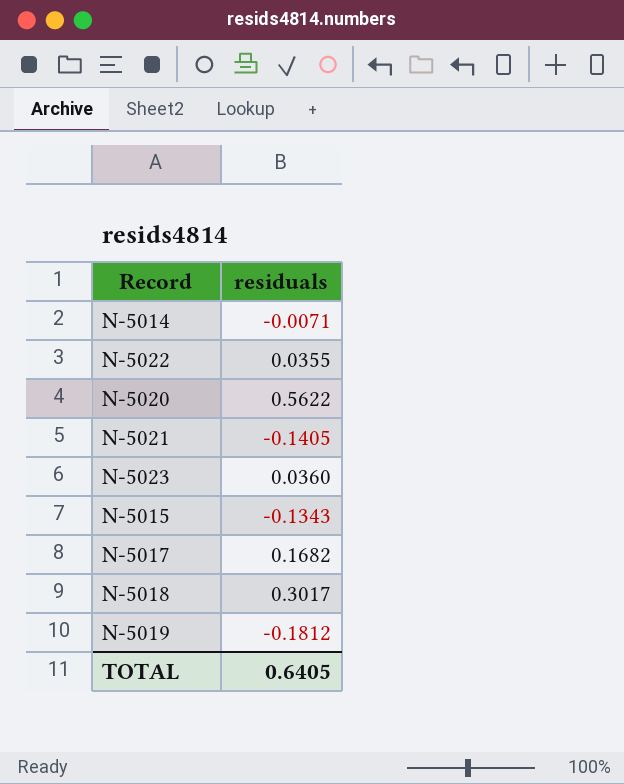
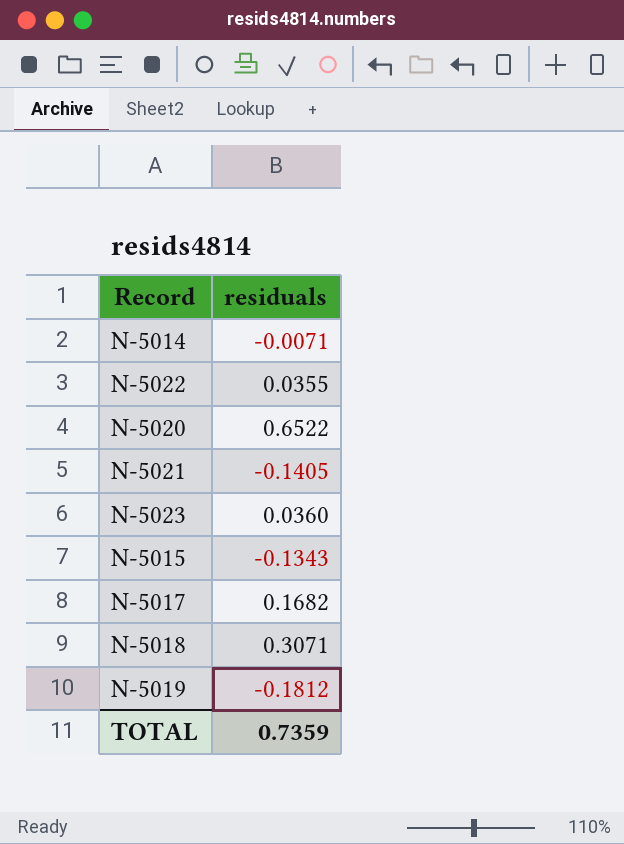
N-5020 | residuals: 0.5622 -> 0.6522
N-5018 | residuals: 0.3017 -> 0.3071
TOTAL | residuals: 0.6405 -> 0.7359

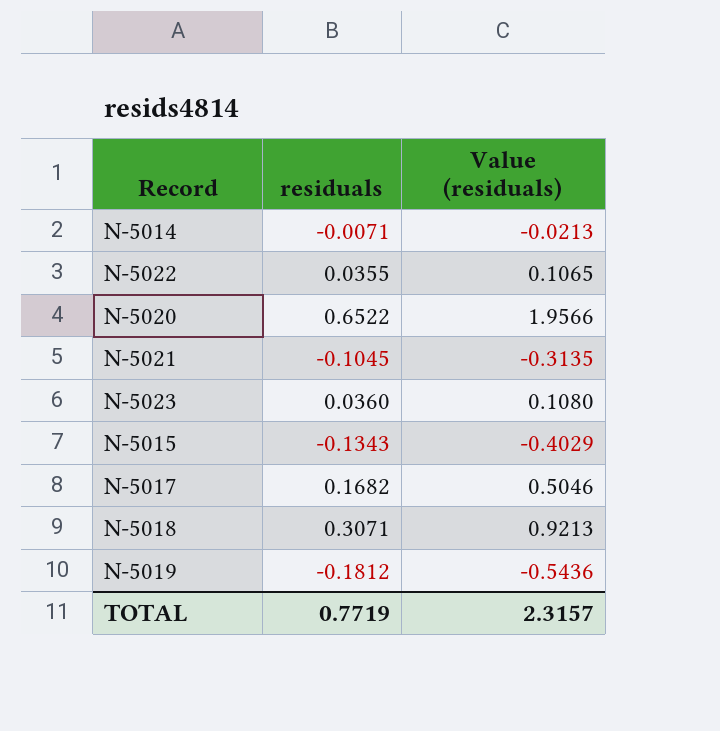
column Value (residuals) | formula: none -> [residuals] * 3
N-5021 | residuals: -0.1405 -> -0.1045
TOTAL | residuals: 0.7359 -> 0.7719

